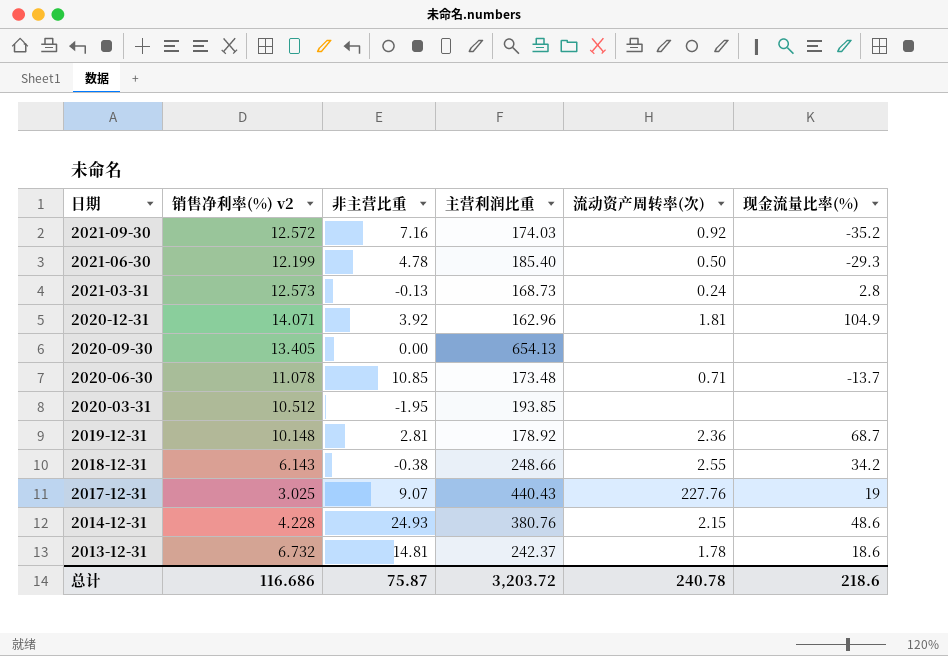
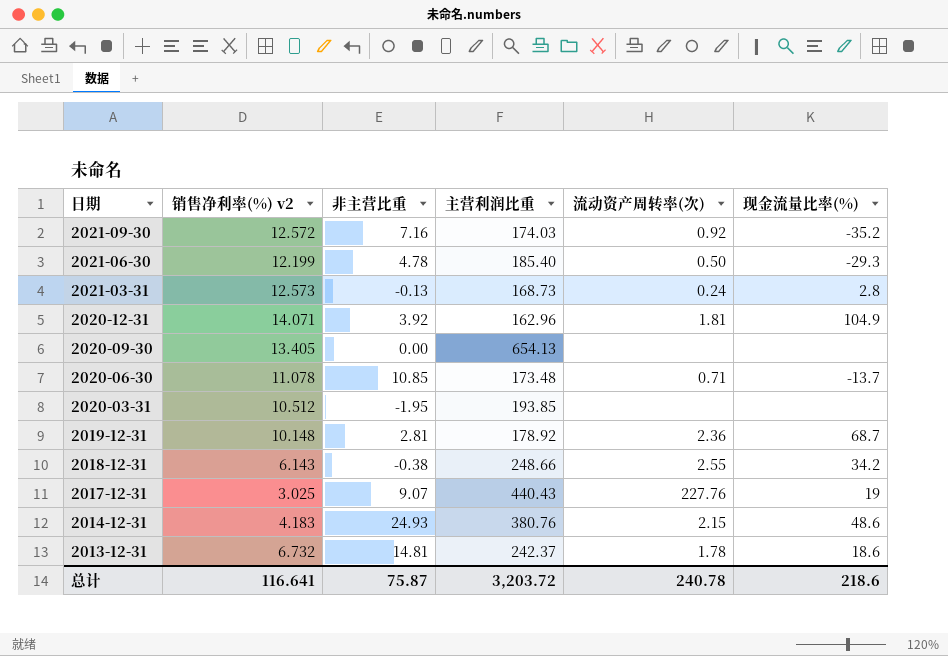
2014-12-31 | 销售净利率(%) v2: 4.228 -> 4.183
总计 | 销售净利率(%) v2: 116.686 -> 116.641

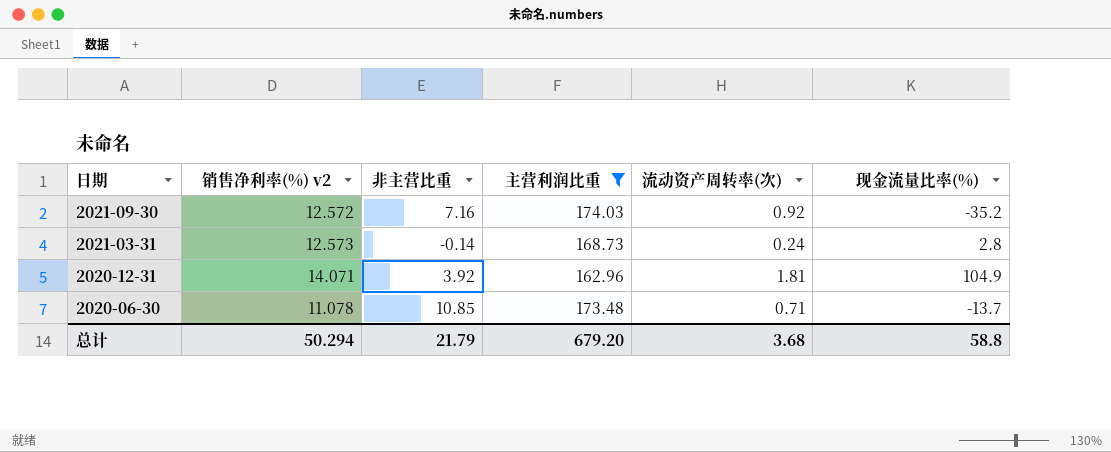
filter: none -> 主营利润比重 <= 174.03
2021-03-31 | 非主营比重: -0.13 -> -0.14
总计 | 销售净利率(%) v2: 116.641 -> 50.294
总计 | 非主营比重: 75.87 -> 21.79
总计 | 主营利润比重: 3,203.72 -> 679.20
总计 | 流动资产周转率(次): 240.78 -> 3.68
总计 | 现金流量比率(%): 218.6 -> 58.8

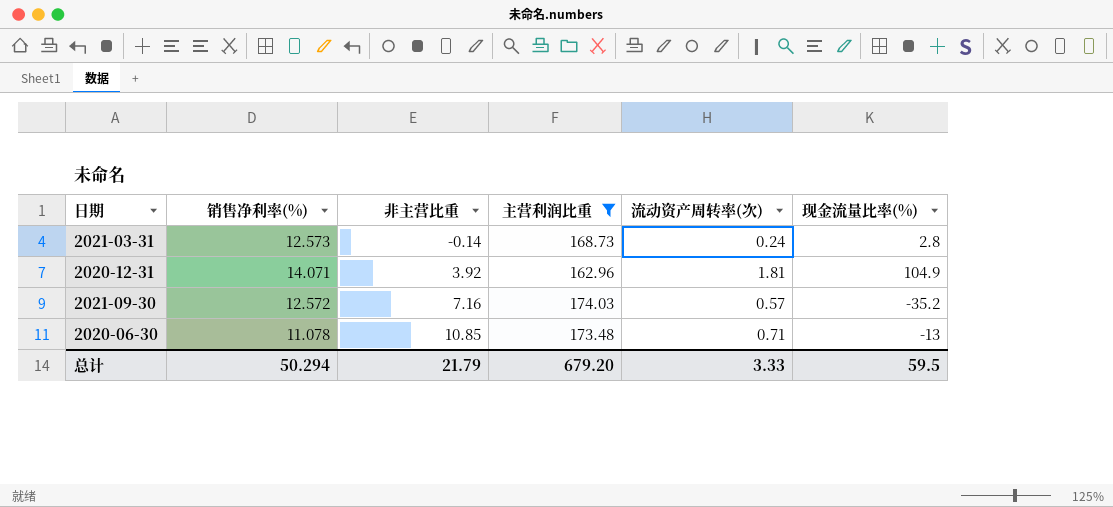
row order: 日期 descending -> 非主营比重 ascending
column name: 销售净利率(%) v2 -> 销售净利率(%)
2021-09-30 | 流动资产周转率(次): 0.92 -> 0.57
2020-06-30 | 现金流量比率(%): -13.7 -> -13
总计 | 流动资产周转率(次): 3.68 -> 3.33
总计 | 现金流量比率(%): 58.8 -> 59.5

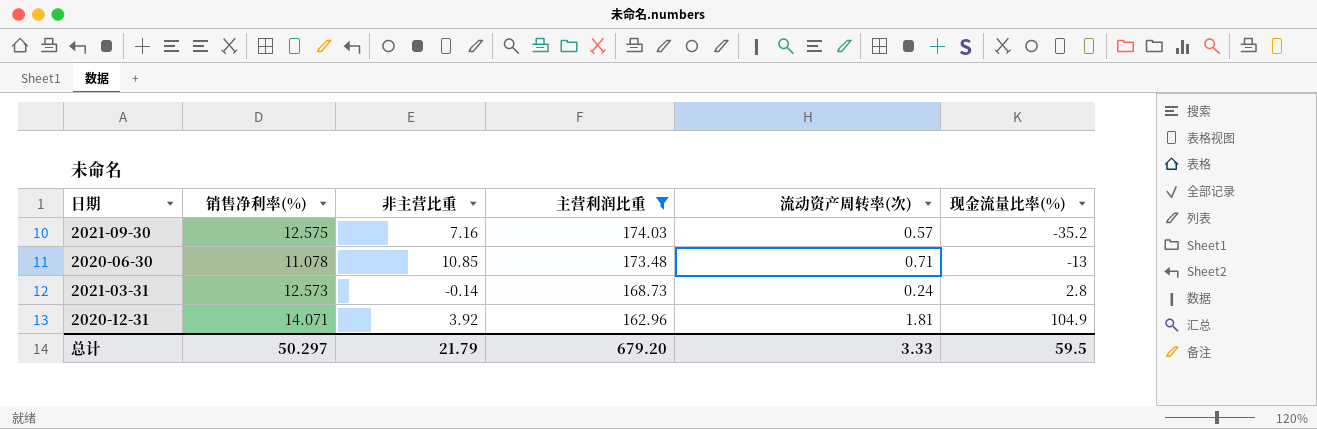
row order: 非主营比重 ascending -> 主营利润比重 descending
2021-09-30 | 销售净利率(%): 12.572 -> 12.575
总计 | 销售净利率(%): 50.294 -> 50.297

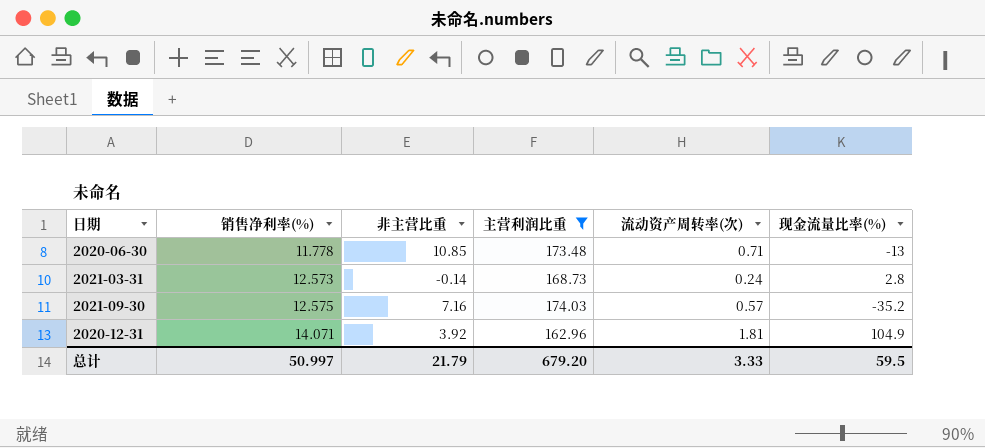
row order: 主营利润比重 descending -> 销售净利率(%) ascending
2020-06-30 | 销售净利率(%): 11.078 -> 11.778
总计 | 销售净利率(%): 50.297 -> 50.997

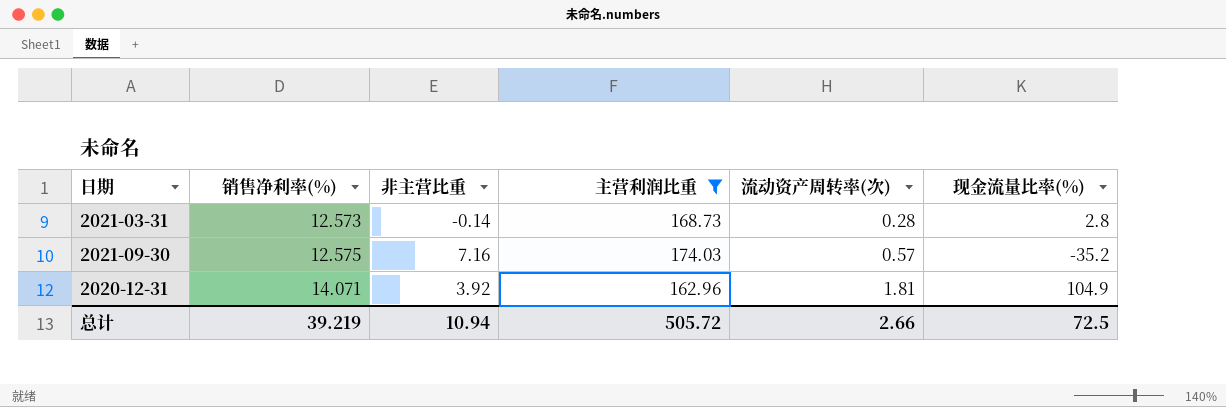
row 2020-06-30: 11.778 | 10.85 | 173.48 | 0.71 | -13 -> none
2021-03-31 | 流动资产周转率(次): 0.24 -> 0.28
总计 | 销售净利率(%): 50.997 -> 39.219
总计 | 非主营比重: 21.79 -> 10.94
总计 | 主营利润比重: 679.20 -> 505.72
总计 | 流动资产周转率(次): 3.33 -> 2.66
总计 | 现金流量比率(%): 59.5 -> 72.5

